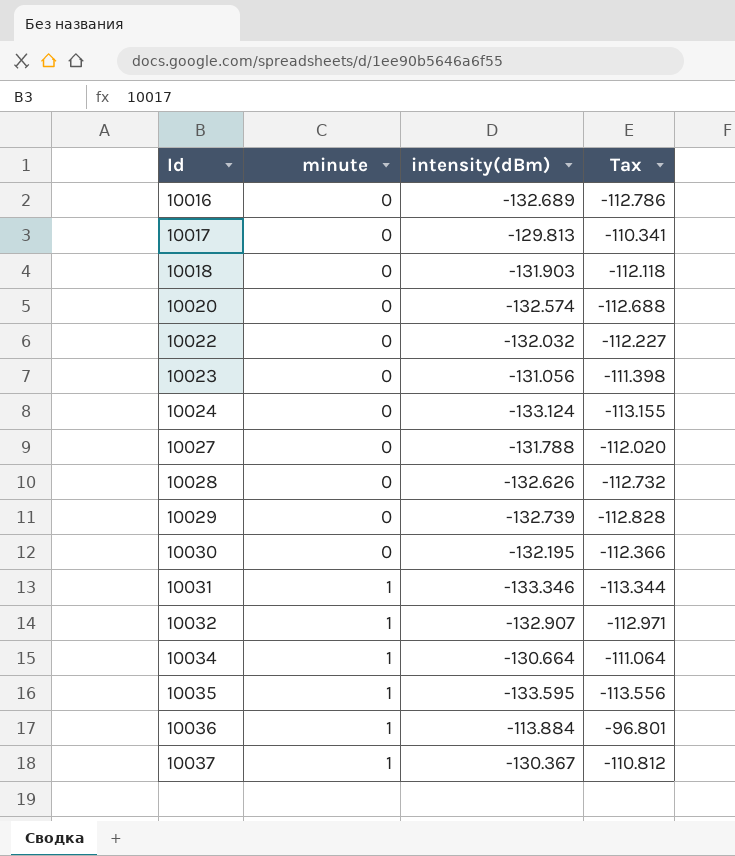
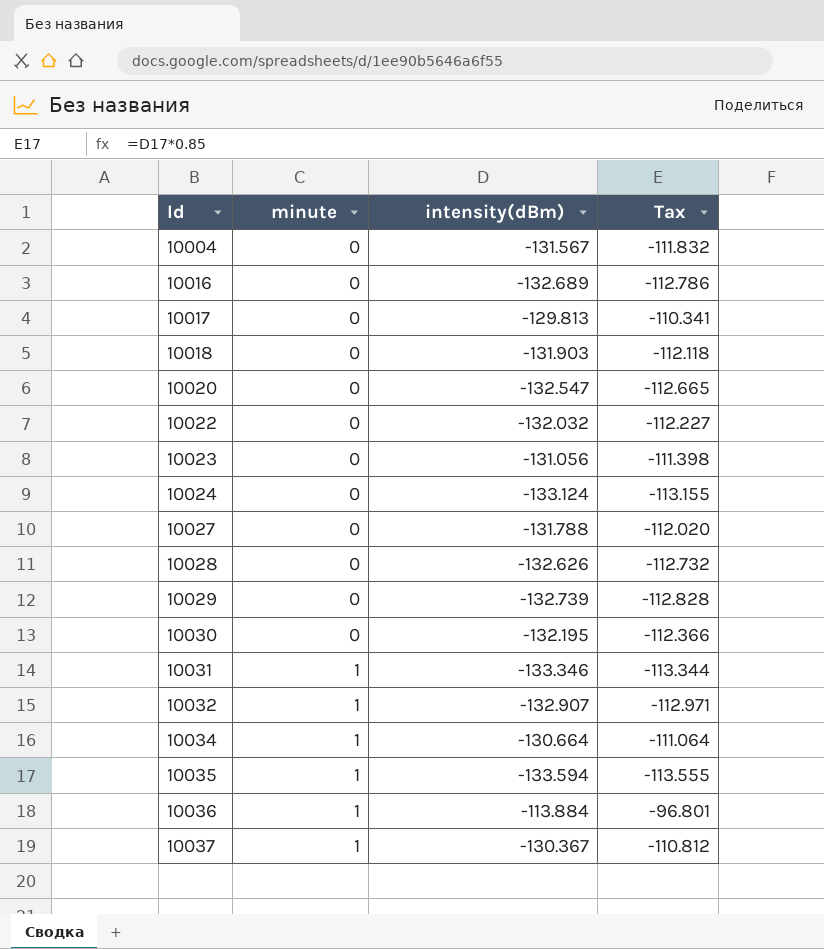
row 10004: none -> 0 | -131.567 | -111.832
10020 | intensity(dBm): -132.574 -> -132.547
10020 | Tax: -112.688 -> -112.665
10035 | intensity(dBm): -133.595 -> -133.594
10035 | Tax: -113.556 -> -113.555

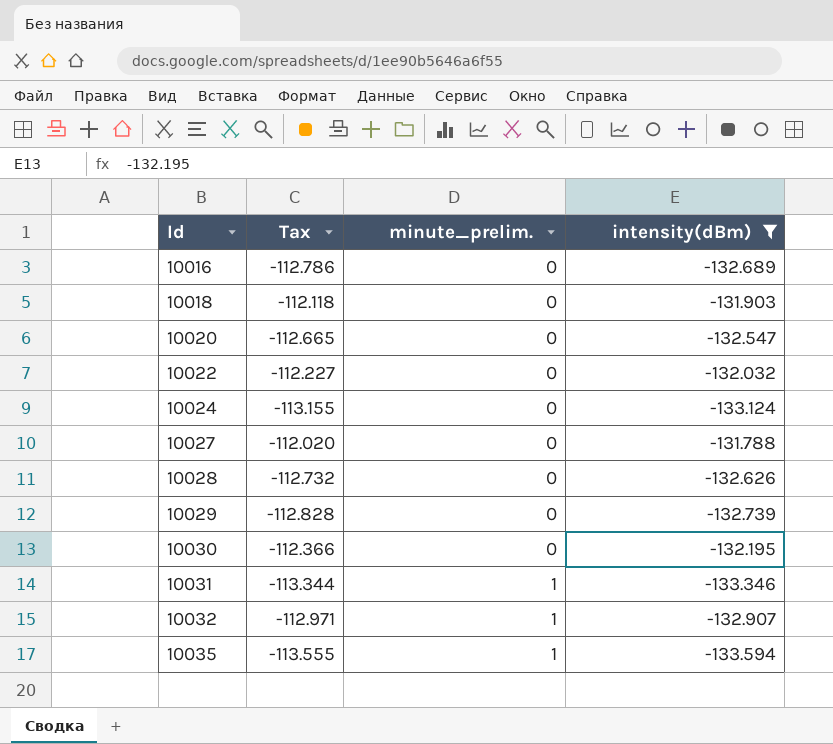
filter: none -> intensity(dBm) <= -131.788
column Tax | position: 4 -> 2
column name: minute -> minute_prelim.

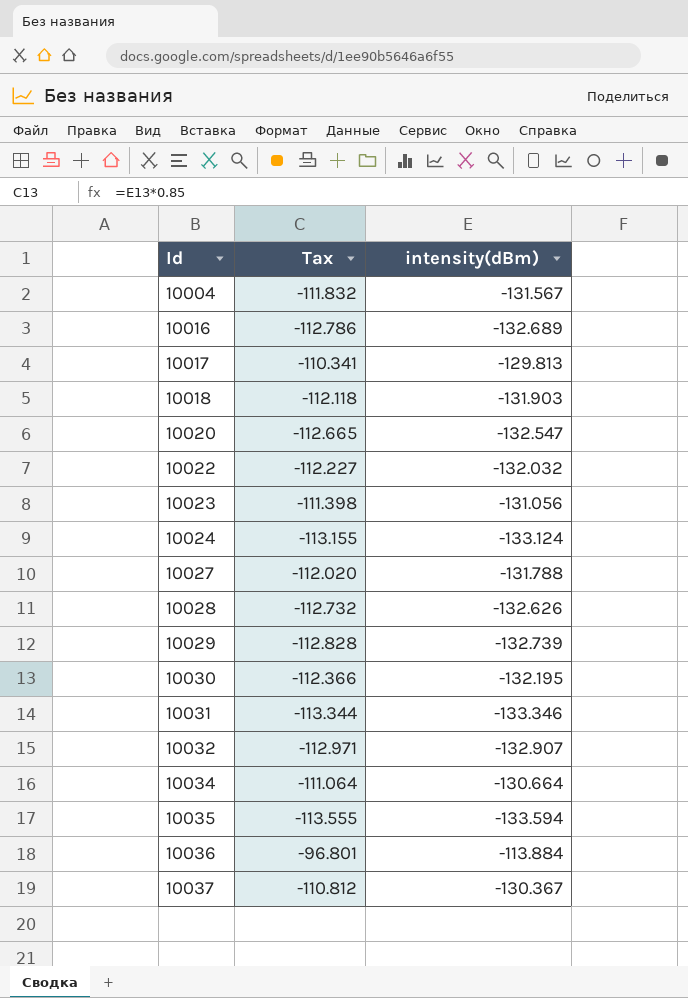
filter: intensity(dBm) <= -131.788 -> none
column minute_prelim. | position: 3 -> none

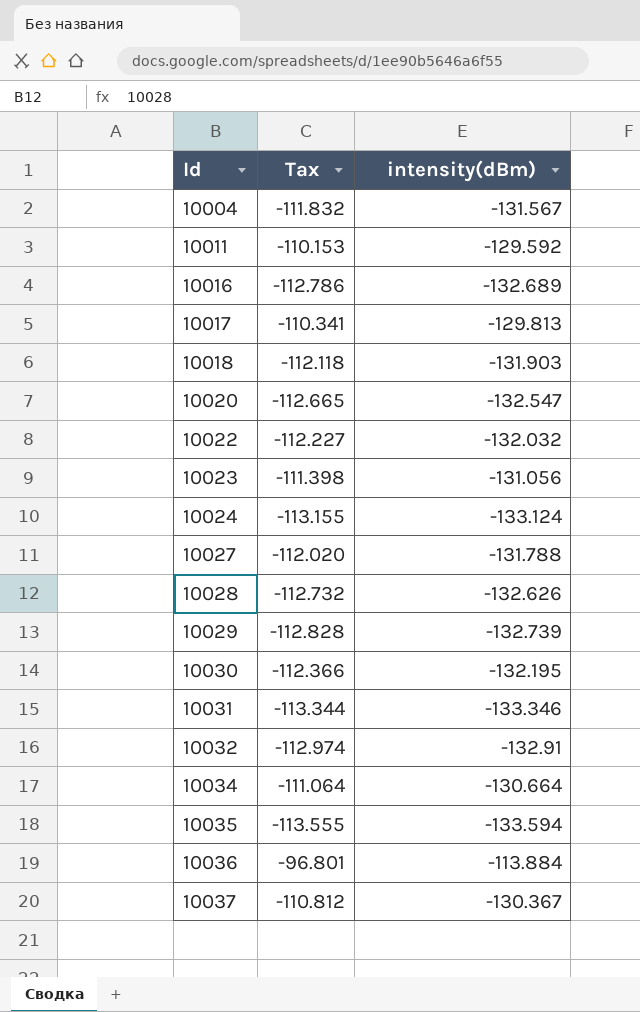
row 10011: none -> -110.153 | -129.592
10032 | Tax: -112.971 -> -112.974
10032 | intensity(dBm): -132.907 -> -132.91

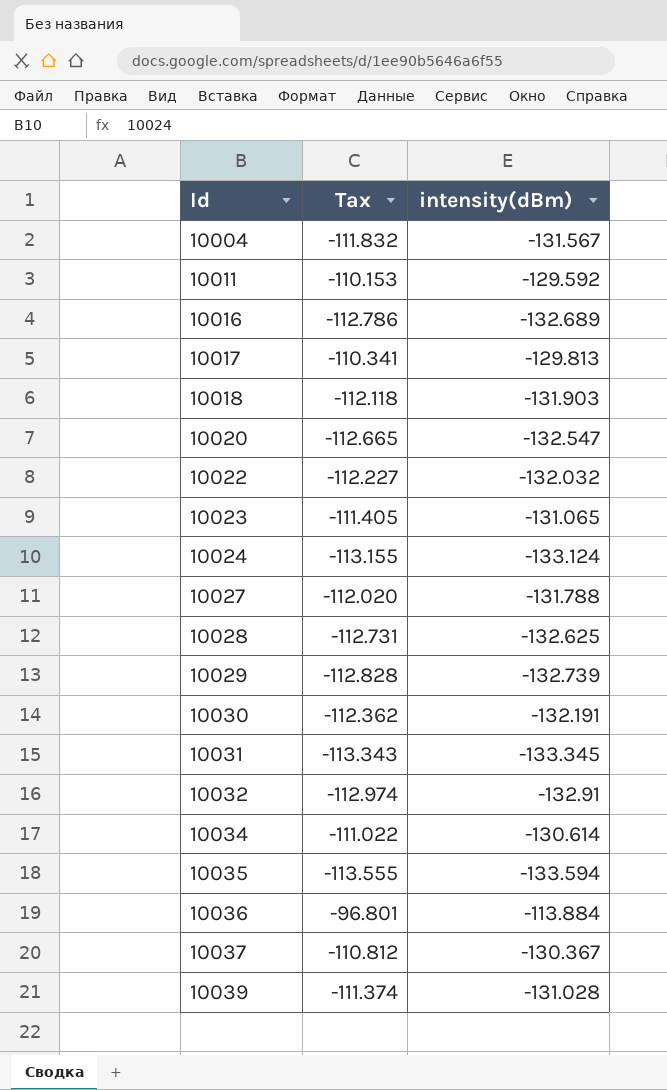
10023 | Tax: -111.398 -> -111.405
10023 | intensity(dBm): -131.056 -> -131.065
10028 | Tax: -112.732 -> -112.731
10028 | intensity(dBm): -132.626 -> -132.625
10030 | Tax: -112.366 -> -112.362
10030 | intensity(dBm): -132.195 -> -132.191
10031 | Tax: -113.344 -> -113.343
10031 | intensity(dBm): -133.346 -> -133.345
10034 | Tax: -111.064 -> -111.022
10034 | intensity(dBm): -130.664 -> -130.614
row 10039: none -> -111.374 | -131.028

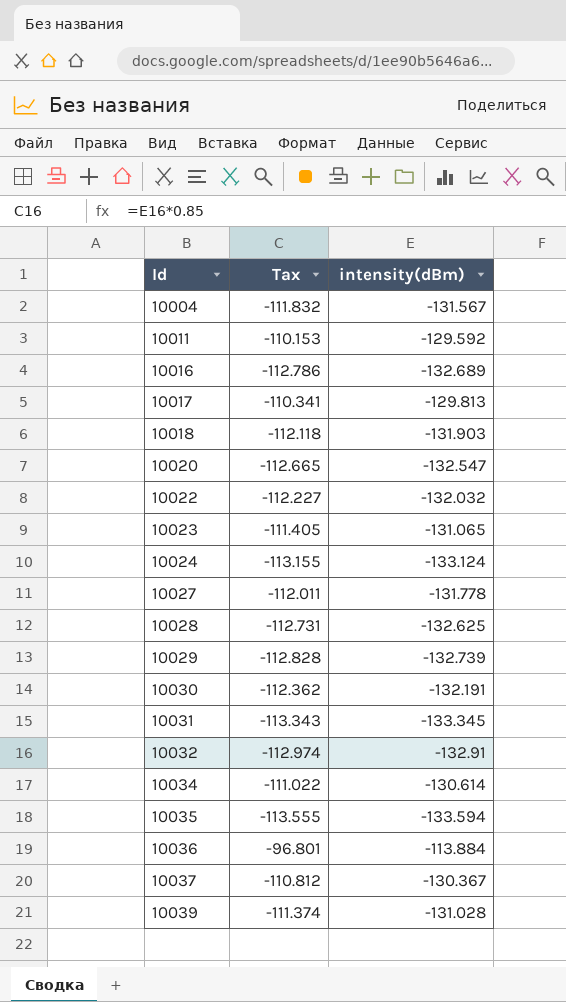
10027 | Tax: -112.020 -> -112.011
10027 | intensity(dBm): -131.788 -> -131.778

